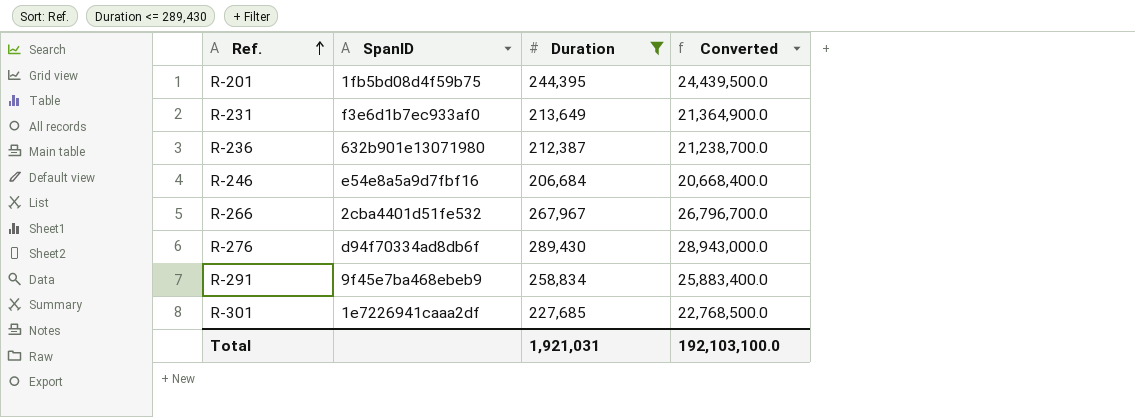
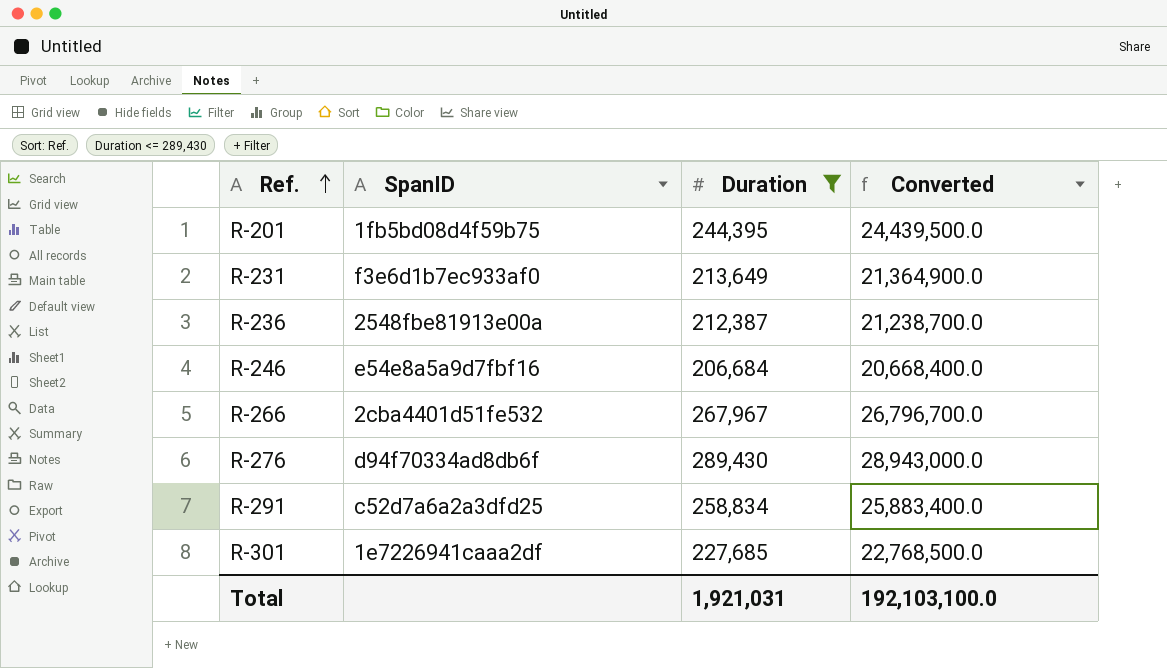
R-236 | SpanID: 632b901e13071980 -> 2548fbe81913e00a
R-291 | SpanID: 9f45e7ba468ebeb9 -> c52d7a6a2a3dfd25

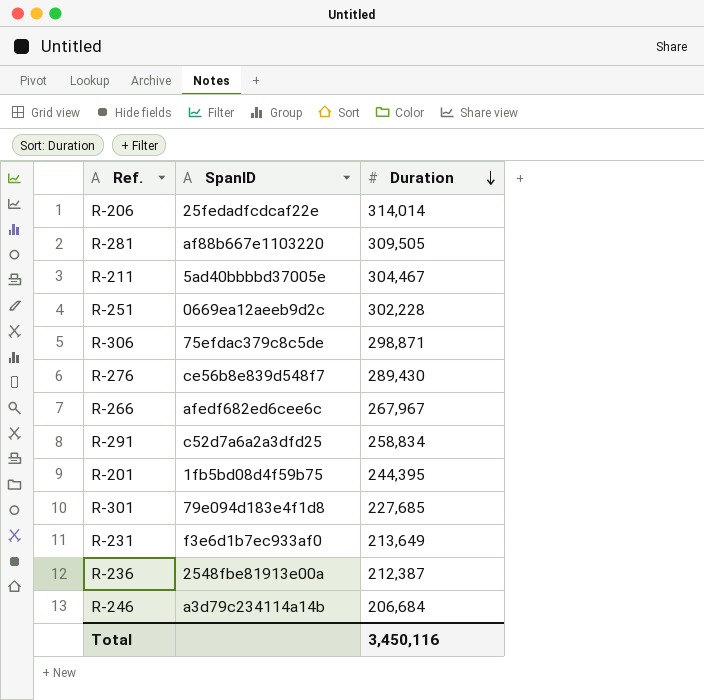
filter: Duration <= 289,430 -> none
row order: Ref. ascending -> Duration descending
column Converted | formula: [Duration] * 100 -> none
R-276 | SpanID: d94f70334ad8db6f -> ce56b8e839d548f7
R-266 | SpanID: 2cba4401d51fe532 -> afedf682ed6cee6c
R-301 | SpanID: 1e7226941caaa2df -> 79e094d183e4f1d8
R-246 | SpanID: e54e8a5a9d7fbf16 -> a3d79c234114a14b
Total | Duration: 1,921,031 -> 3,450,116

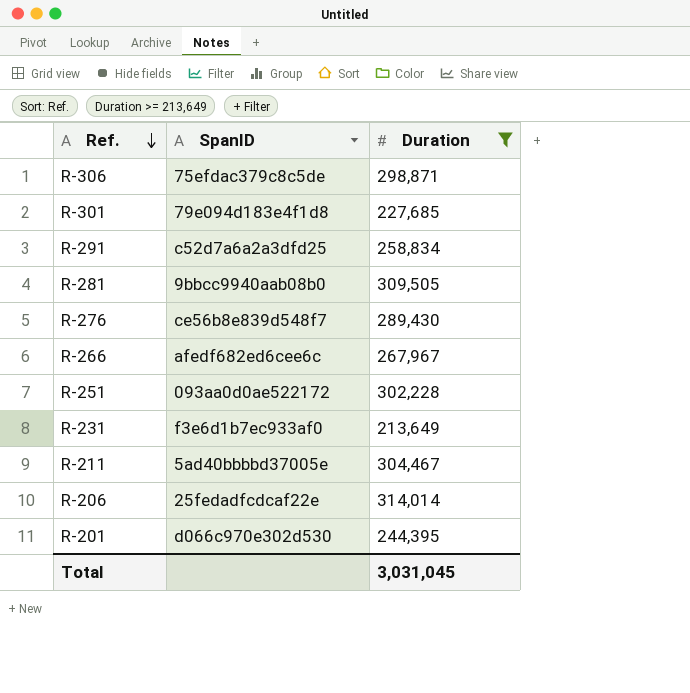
filter: none -> Duration >= 213,649
row order: Duration descending -> Ref. descending
R-281 | SpanID: af88b667e1103220 -> 9bbcc9940aab08b0
R-251 | SpanID: 0669ea12aeeb9d2c -> 093aa0d0ae522172
R-201 | SpanID: 1fb5bd08d4f59b75 -> d066c970e302d530
Total | Duration: 3,450,116 -> 3,031,045

